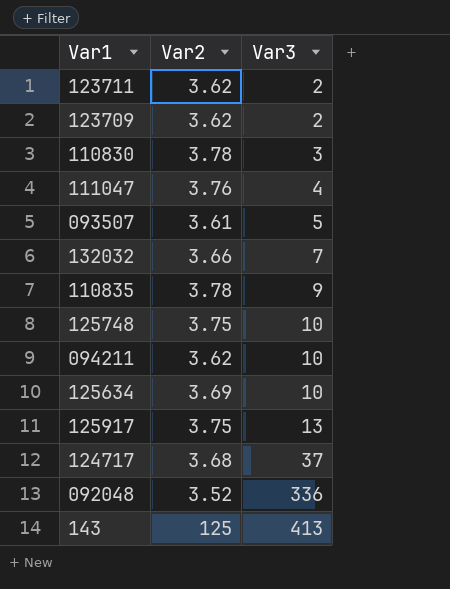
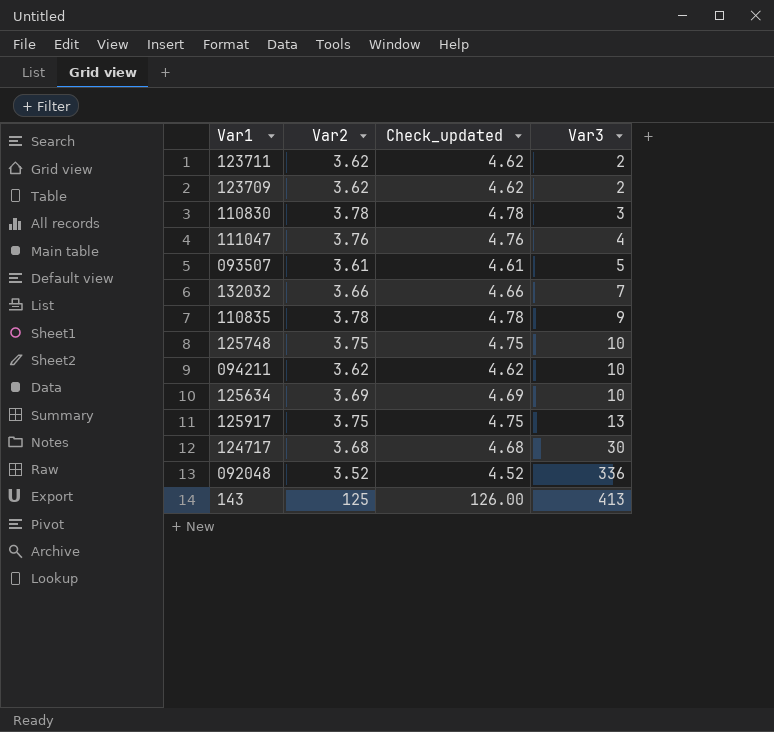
column Check_updated | formula: none -> [Var2] + 1
124717 | Var3: 37 -> 30

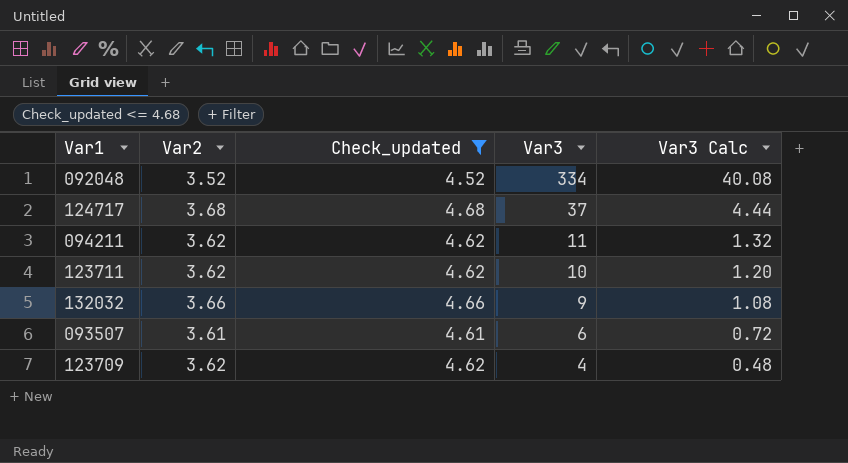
filter: none -> Check_updated <= 4.68
row order: Var3 ascending -> Var3 descending
column Var3 Calc | formula: none -> [Var3] * 0.12
092048 | Var3: 336 -> 334
124717 | Var3: 30 -> 37
094211 | Var3: 10 -> 11
123711 | Var3: 2 -> 10
132032 | Var3: 7 -> 9
093507 | Var3: 5 -> 6
123709 | Var3: 2 -> 4

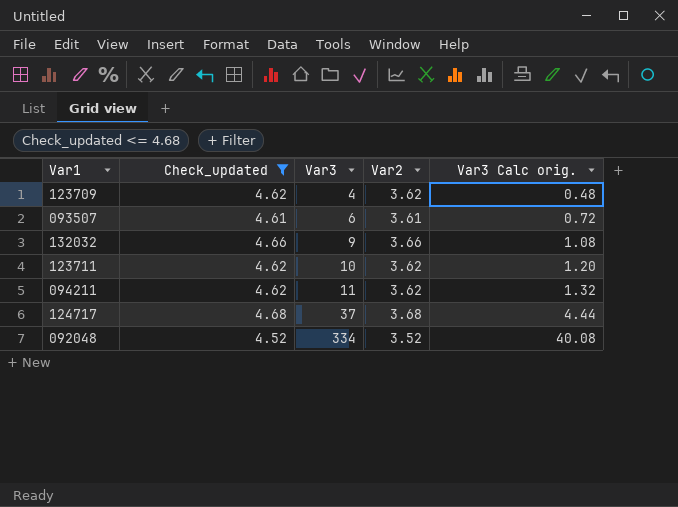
row order: Var3 descending -> Var3 ascending
column Var2 | position: 2 -> 4
column name: Var3 Calc -> Var3 Calc orig.

